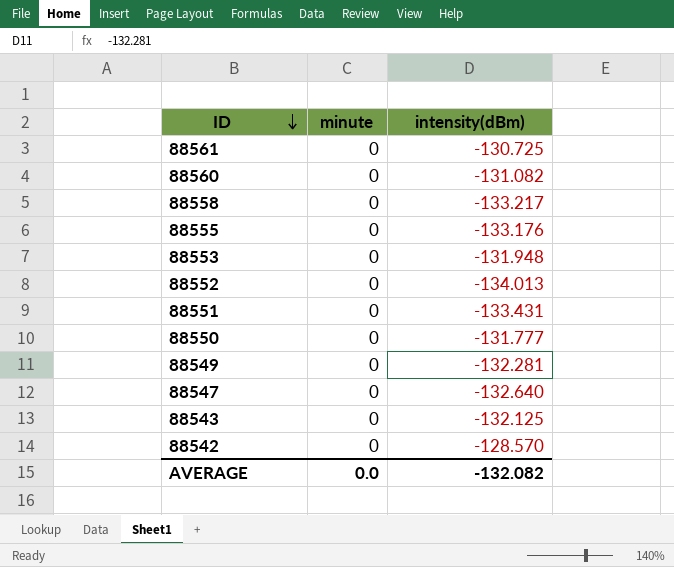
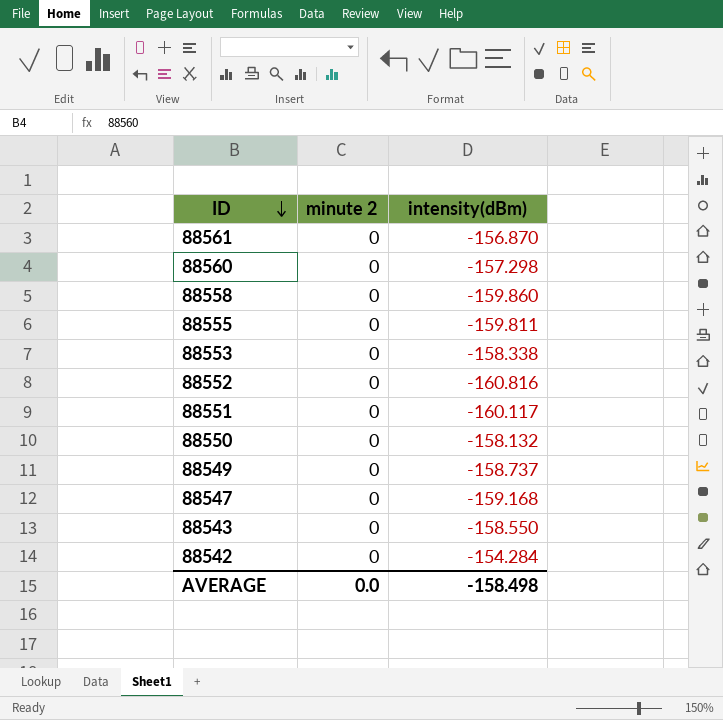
column name: minute -> minute 2
88561 | intensity(dBm): -130.725 -> -156.870
88560 | intensity(dBm): -131.082 -> -157.298
88558 | intensity(dBm): -133.217 -> -159.860
88555 | intensity(dBm): -133.176 -> -159.811
88553 | intensity(dBm): -131.948 -> -158.338
88552 | intensity(dBm): -134.013 -> -160.816
88551 | intensity(dBm): -133.431 -> -160.117
88550 | intensity(dBm): -131.777 -> -158.132
88549 | intensity(dBm): -132.281 -> -158.737
88547 | intensity(dBm): -132.640 -> -159.168
88543 | intensity(dBm): -132.125 -> -158.550
88542 | intensity(dBm): -128.570 -> -154.284
AVERAGE | intensity(dBm): -132.082 -> -158.498

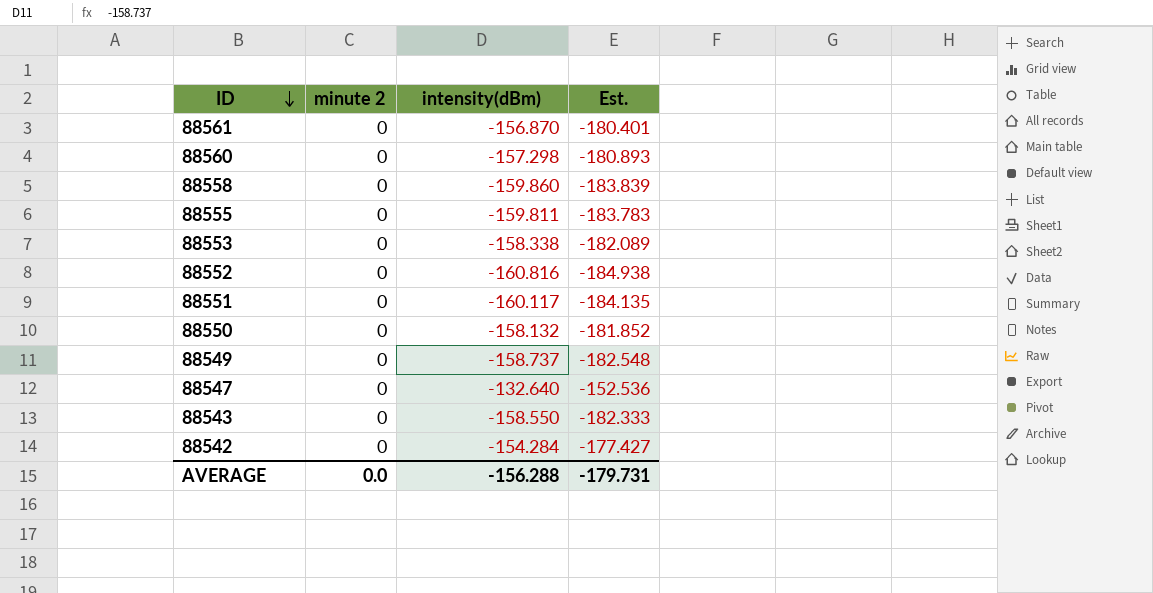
column Est. | formula: none -> [intensity(dBm)] * 1.15
88547 | intensity(dBm): -159.168 -> -132.640
AVERAGE | intensity(dBm): -158.498 -> -156.288

